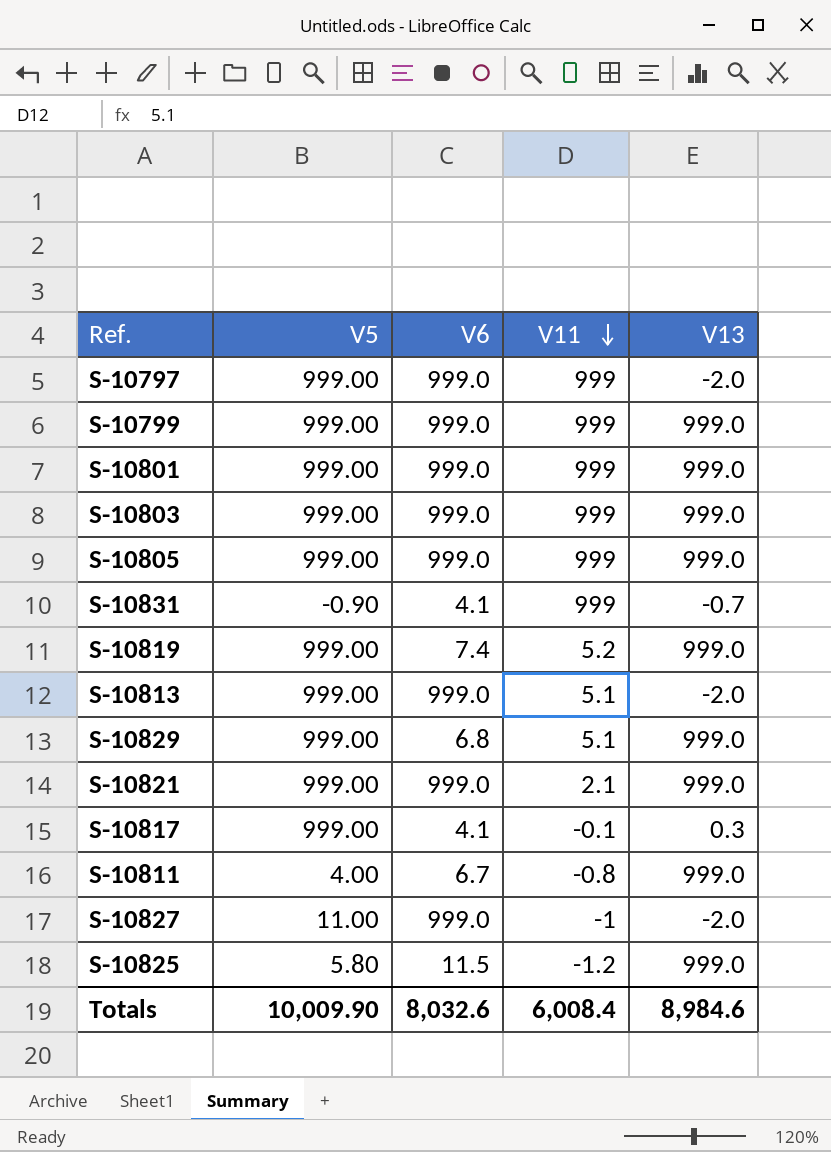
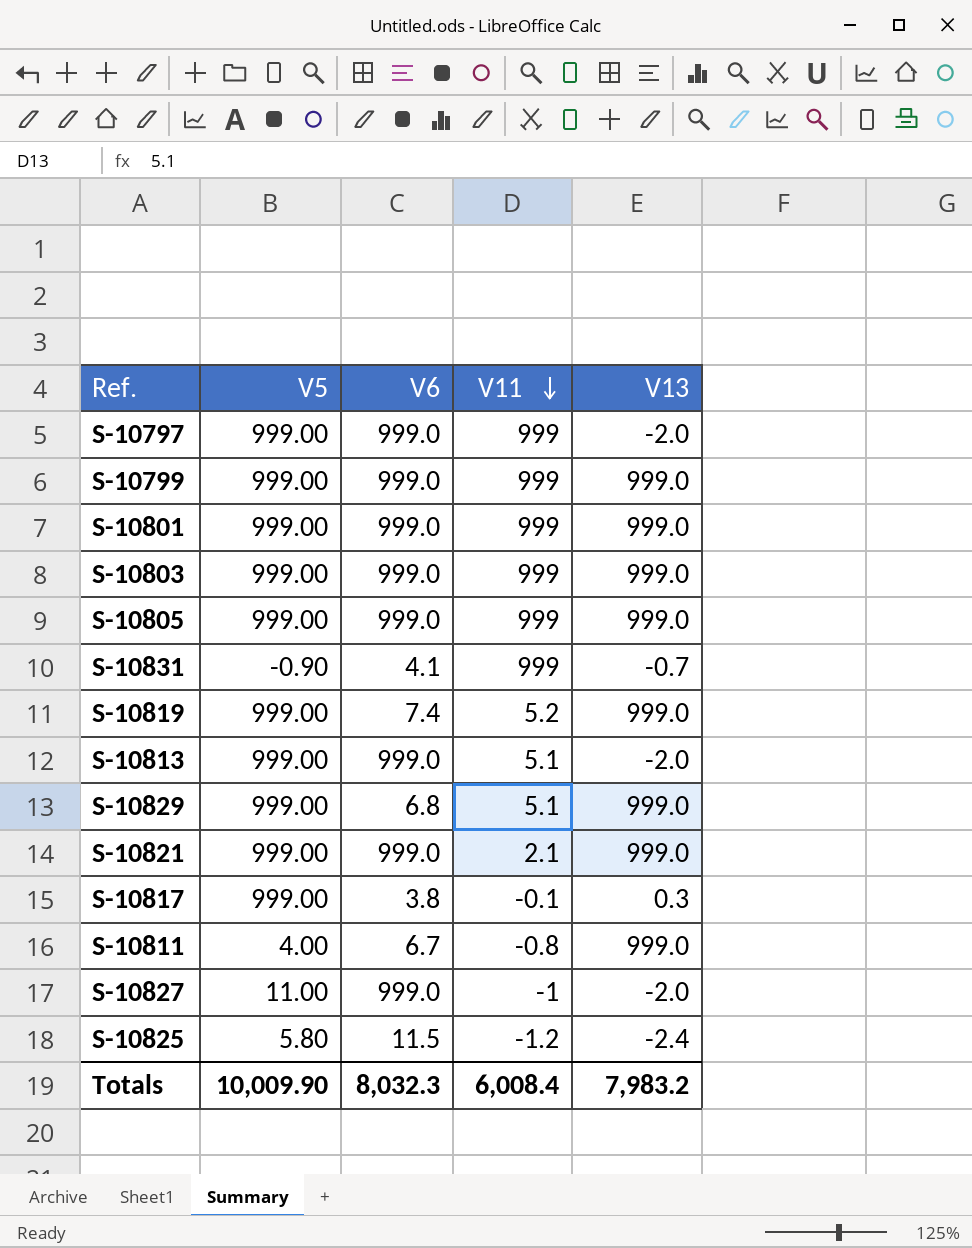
S-10817 | V6: 4.1 -> 3.8
S-10825 | V13: 999.0 -> -2.4
Totals | V6: 8,032.6 -> 8,032.3
Totals | V13: 8,984.6 -> 7,983.2

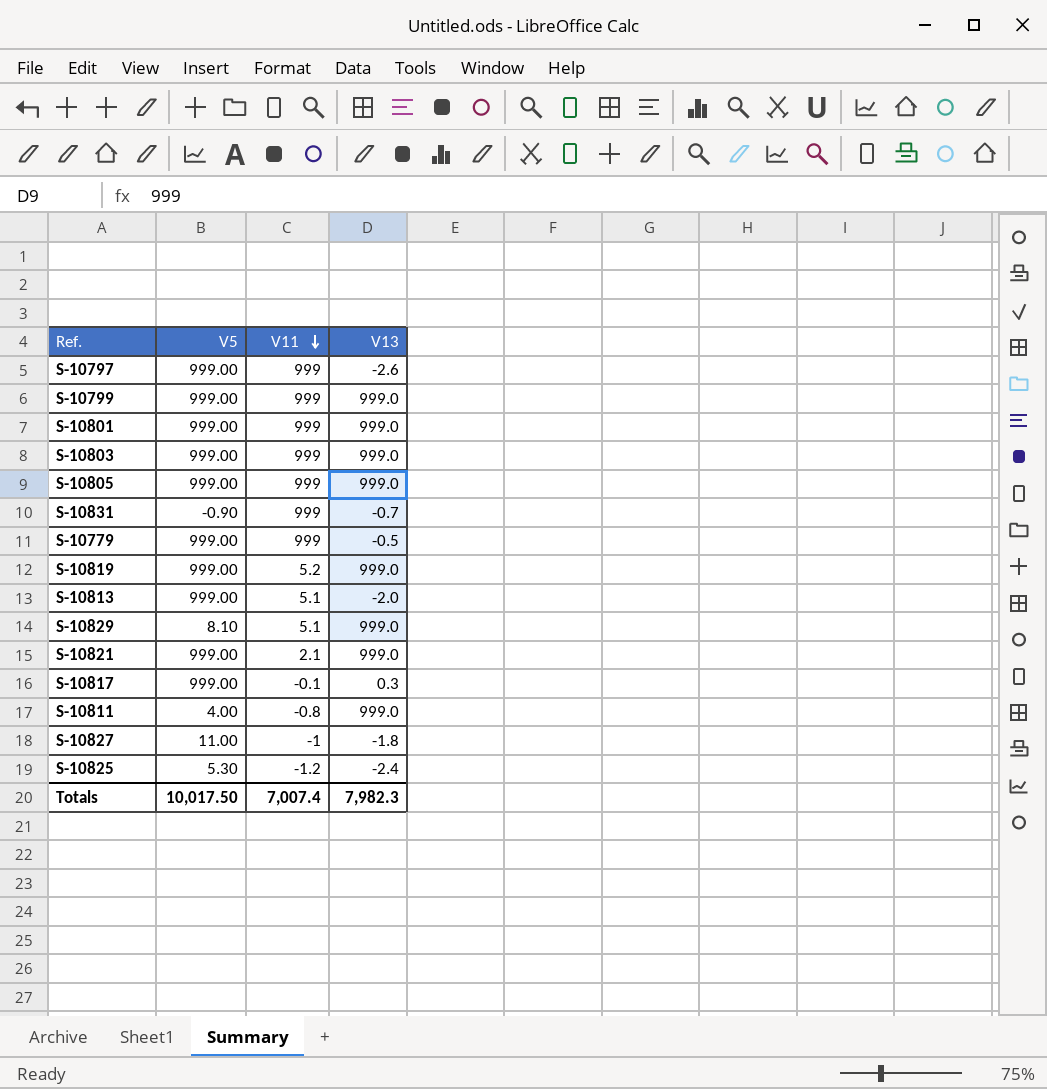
column V6 | position: 3 -> none
S-10797 | V13: -2.0 -> -2.6
row S-10779: none -> 999.00 | 999 | -0.5
S-10829 | V5: 999.00 -> 8.10
S-10827 | V13: -2.0 -> -1.8
S-10825 | V5: 5.80 -> 5.30
Totals | V5: 10,009.90 -> 10,017.50
Totals | V11: 6,008.4 -> 7,007.4
Totals | V13: 7,983.2 -> 7,982.3

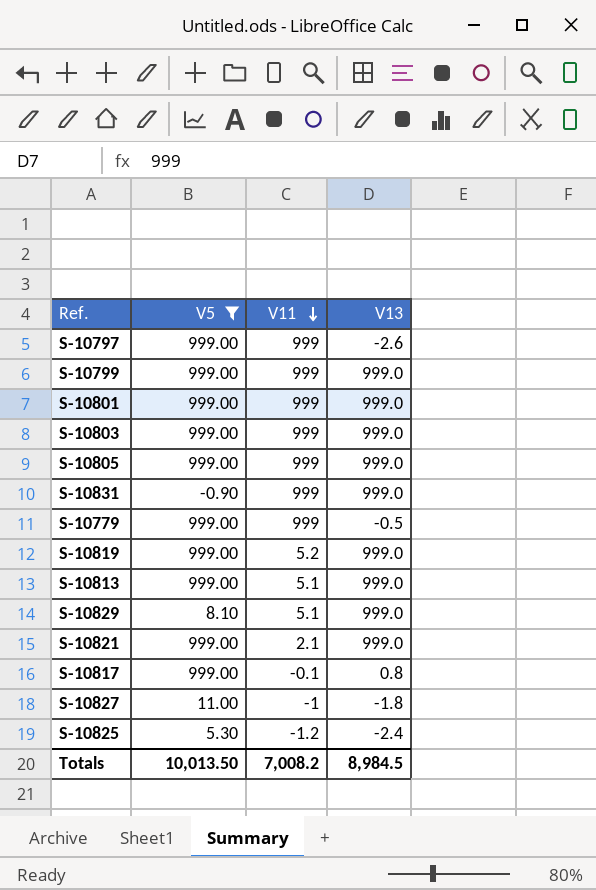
filter: none -> V5 != 4.00
S-10831 | V13: -0.7 -> 999.0
S-10813 | V13: -2.0 -> 999.0
S-10817 | V13: 0.3 -> 0.8
Totals | V5: 10,017.50 -> 10,013.50
Totals | V11: 7,007.4 -> 7,008.2
Totals | V13: 7,982.3 -> 8,984.5

